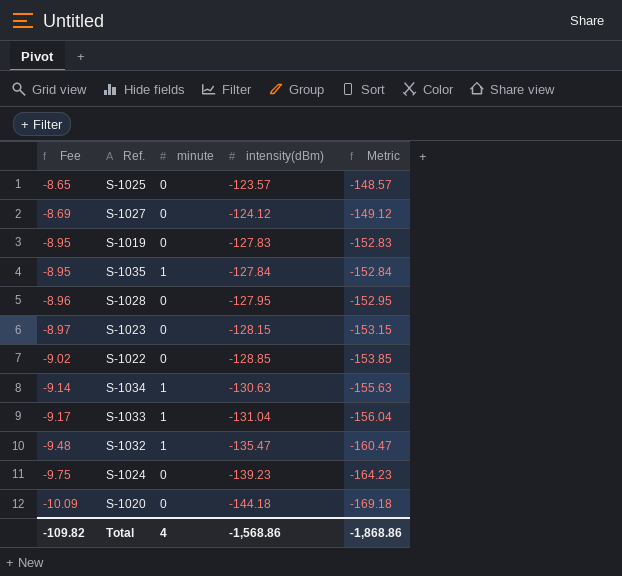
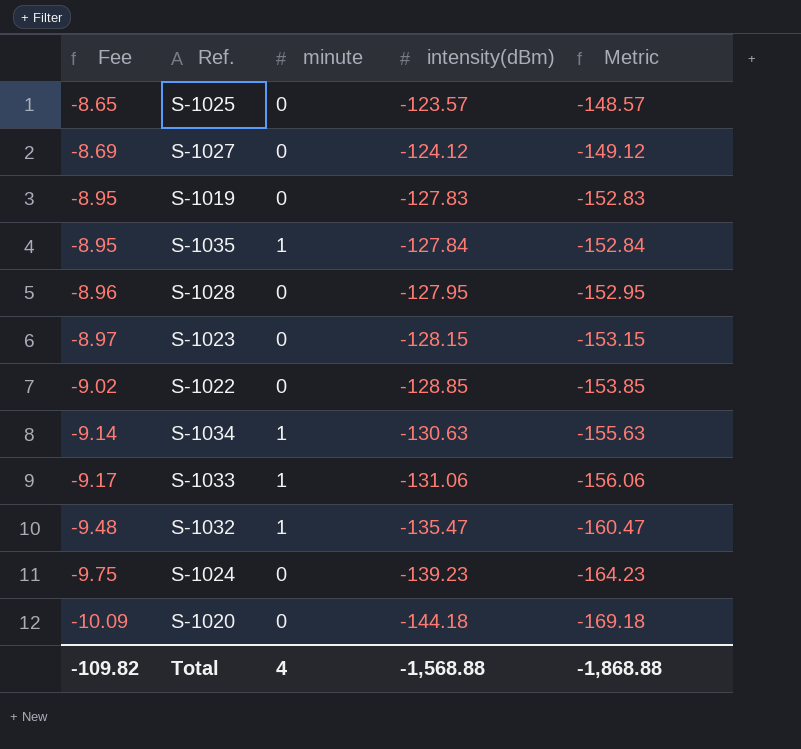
S-1033 | intensity(dBm): -131.04 -> -131.06
S-1033 | Metric: -156.04 -> -156.06
Total | intensity(dBm): -1,568.86 -> -1,568.88
Total | Metric: -1,868.86 -> -1,868.88

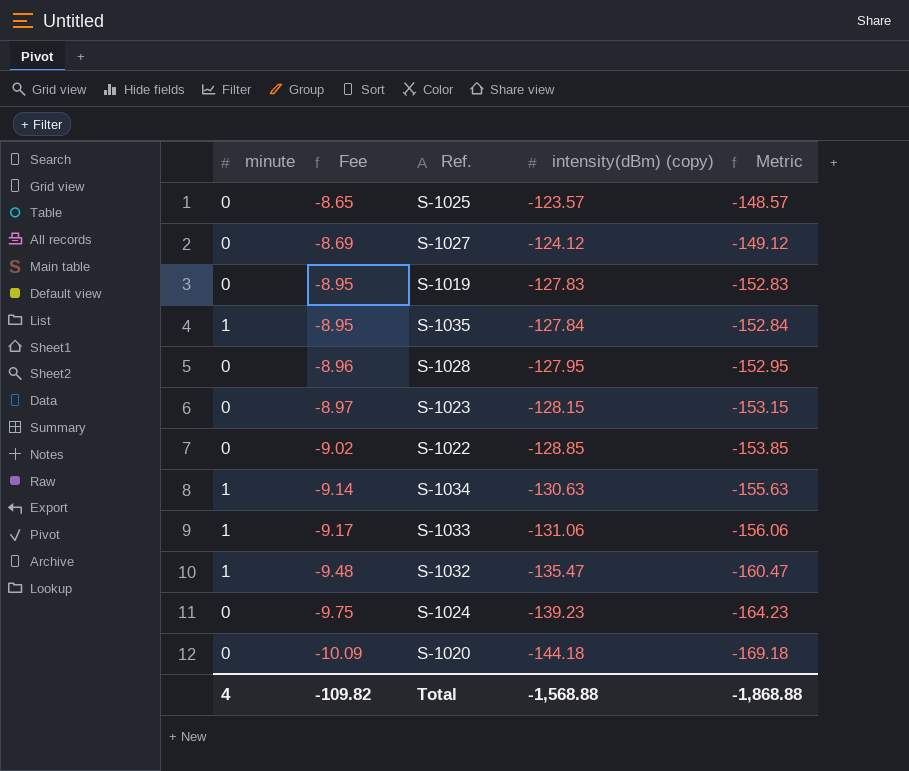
column minute | position: 3 -> 1
column name: intensity(dBm) -> intensity(dBm) (copy)

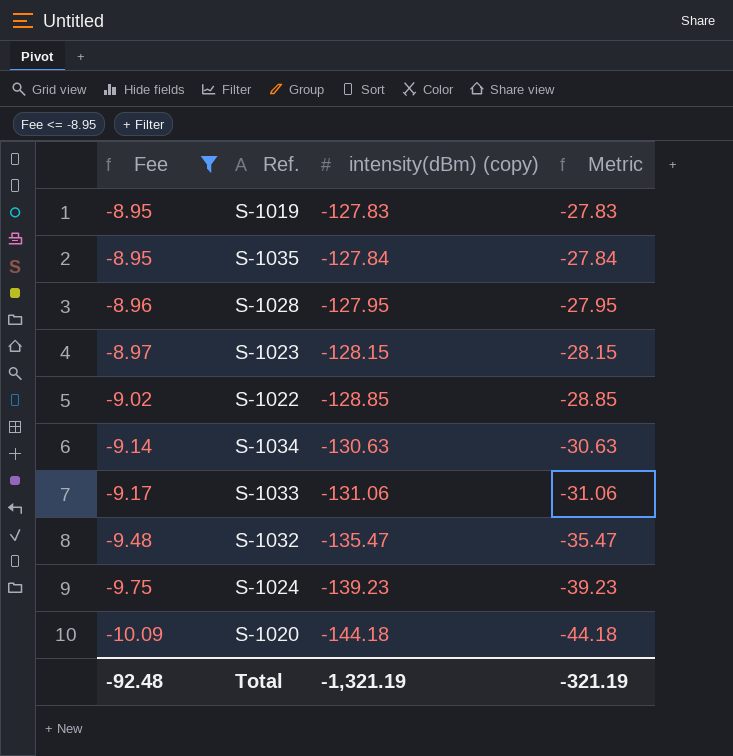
filter: none -> Fee <= -8.95
column minute | position: 1 -> none
column Metric | formula: [intensity(dBm) (copy)] - 25 -> [intensity(dBm) (copy)] + 100
Total | Fee: -109.82 -> -92.48
Total | intensity(dBm) (copy): -1,568.88 -> -1,321.19
Total | Metric: -1,868.88 -> -321.19

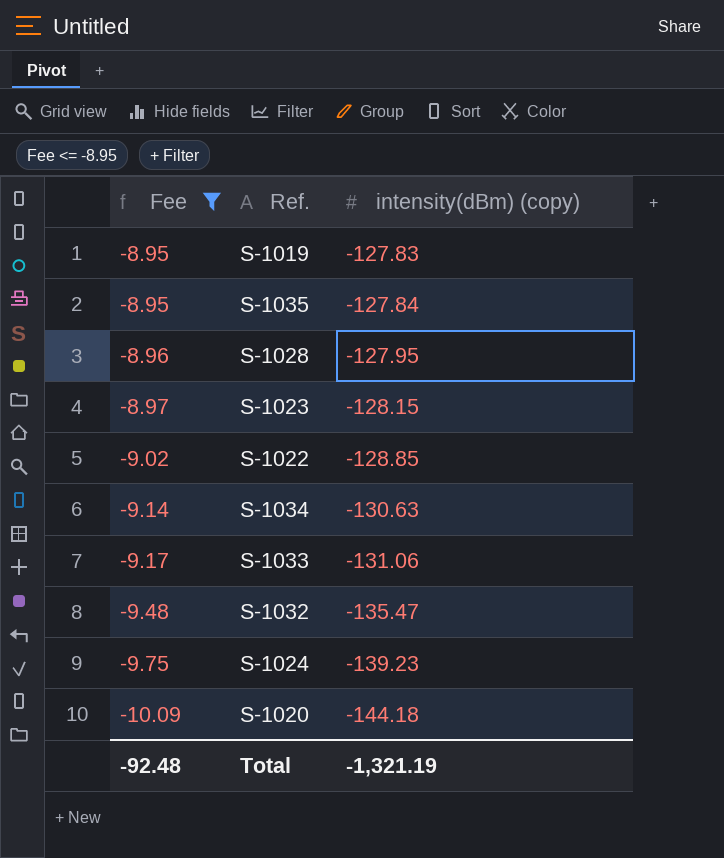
column Metric | formula: [intensity(dBm) (copy)] + 100 -> none

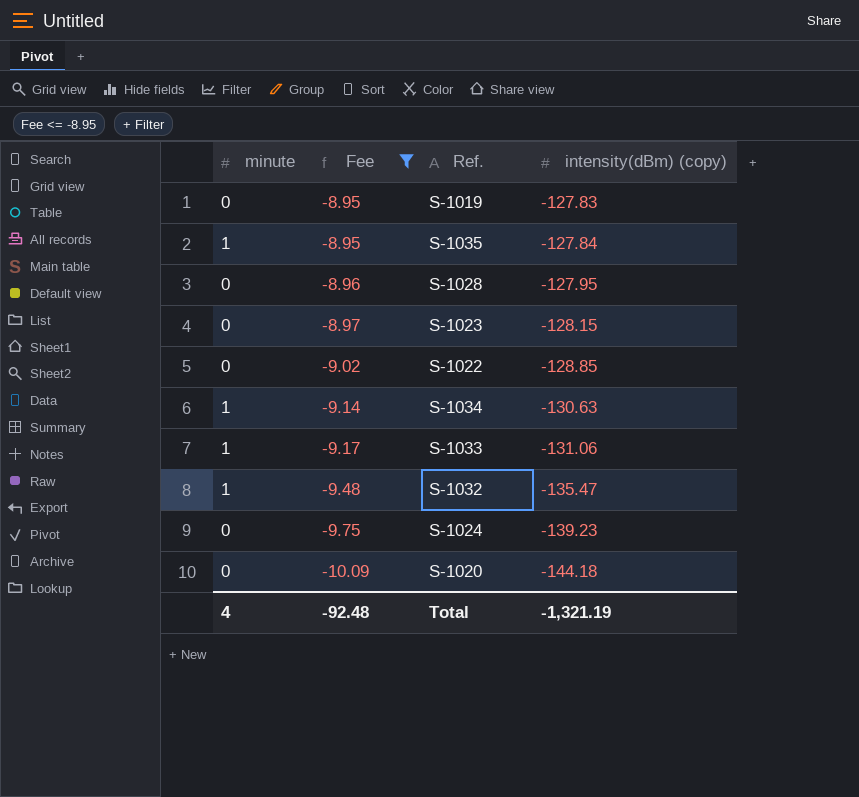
column minute | position: none -> 1

